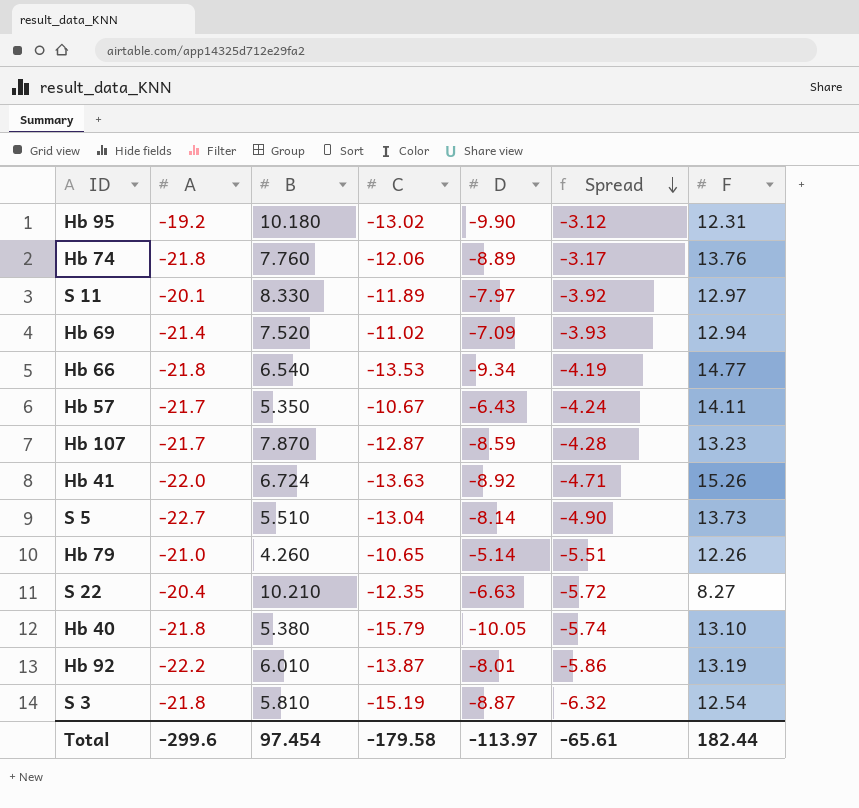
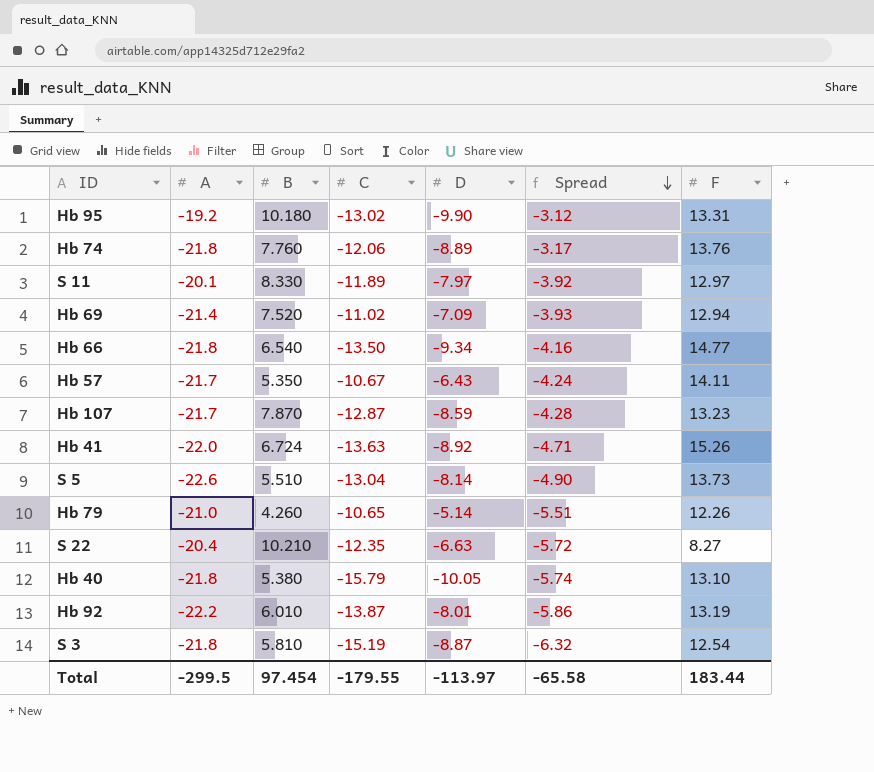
Hb 95 | F: 12.31 -> 13.31
Hb 66 | C: -13.53 -> -13.50
Hb 66 | Spread: -4.19 -> -4.16
S 5 | A: -22.7 -> -22.6
Total | A: -299.6 -> -299.5
Total | C: -179.58 -> -179.55
Total | Spread: -65.61 -> -65.58
Total | F: 182.44 -> 183.44

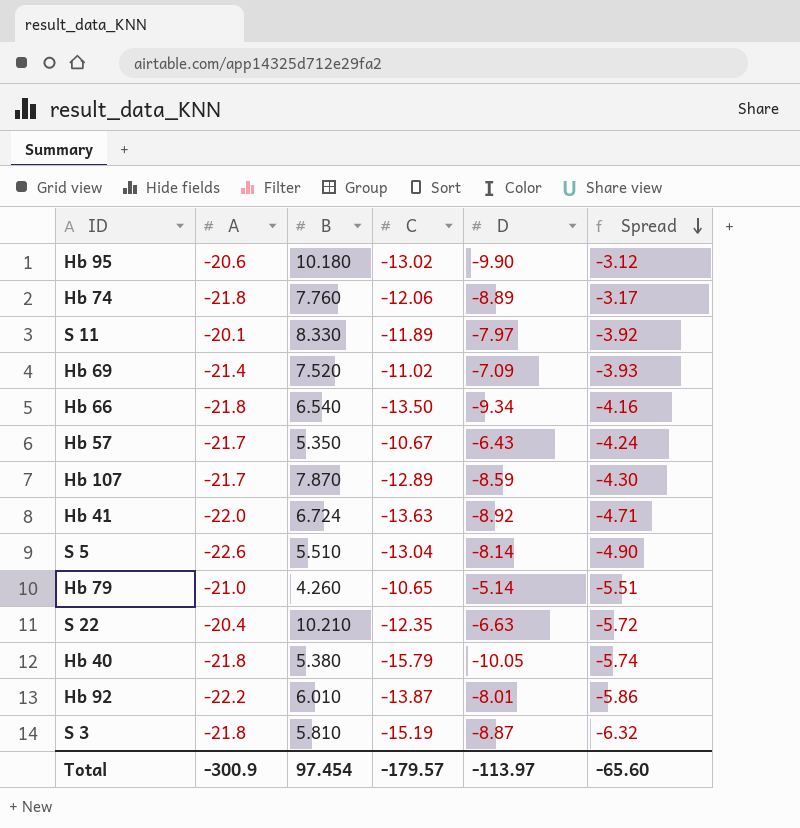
column F | position: 7 -> none
Hb 95 | A: -19.2 -> -20.6
Hb 107 | C: -12.87 -> -12.89
Hb 107 | Spread: -4.28 -> -4.30
Total | A: -299.5 -> -300.9
Total | C: -179.55 -> -179.57
Total | Spread: -65.58 -> -65.60

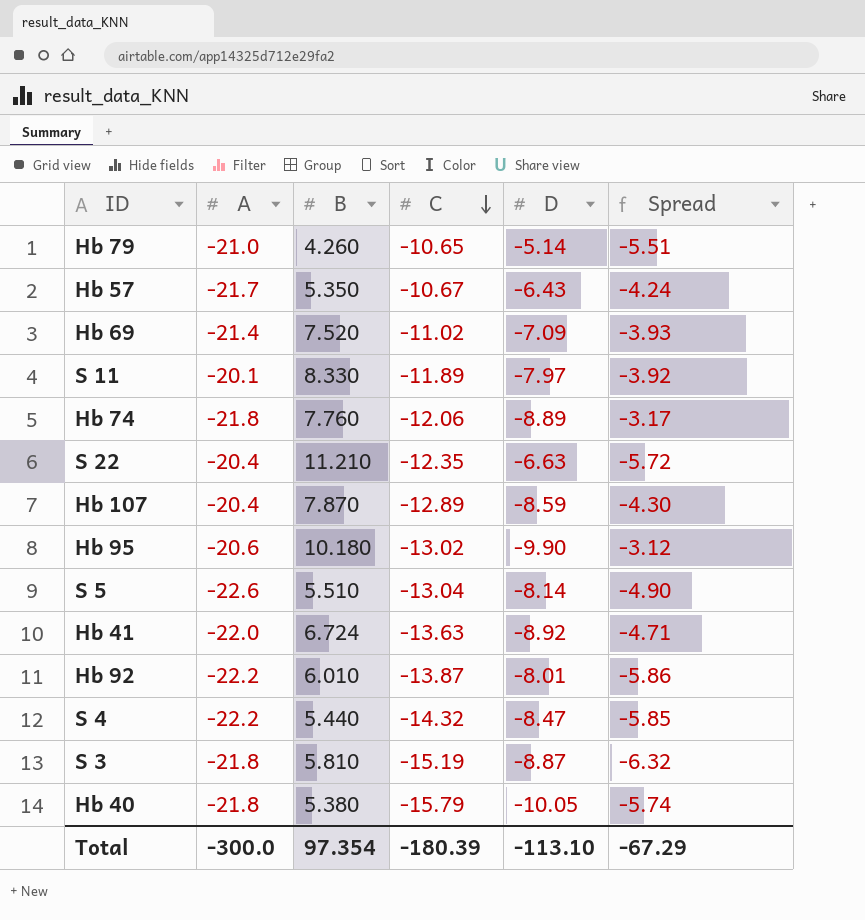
row order: Spread descending -> C descending
row Hb 66: -21.8 | 6.540 | -13.50 | -9.34 | -4.16 -> none
S 22 | B: 10.210 -> 11.210
Hb 107 | A: -21.7 -> -20.4
row S 4: none -> -22.2 | 5.440 | -14.32 | -8.47 | -5.85
Total | A: -300.9 -> -300.0
Total | B: 97.454 -> 97.354
Total | C: -179.57 -> -180.39
Total | D: -113.97 -> -113.10
Total | Spread: -65.60 -> -67.29

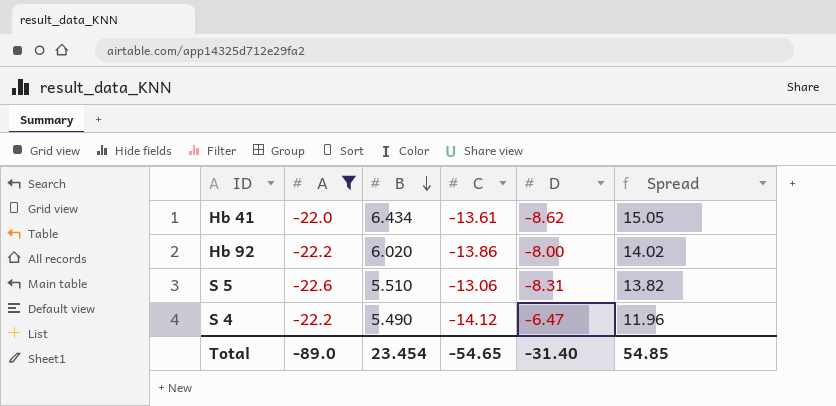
filter: none -> A <= -22.0
row order: C descending -> B descending
column Spread | formula: [C] - [D] -> [B] - [D]
Hb 41 | B: 6.724 -> 6.434
Hb 41 | C: -13.63 -> -13.61
Hb 41 | D: -8.92 -> -8.62
Hb 92 | B: 6.010 -> 6.020
Hb 92 | C: -13.87 -> -13.86
Hb 92 | D: -8.01 -> -8.00
S 5 | C: -13.04 -> -13.06
S 5 | D: -8.14 -> -8.31
S 4 | B: 5.440 -> 5.490
S 4 | C: -14.32 -> -14.12
S 4 | D: -8.47 -> -6.47
Total | A: -300.0 -> -89.0
Total | B: 97.354 -> 23.454
Total | C: -180.39 -> -54.65
Total | D: -113.10 -> -31.40
Total | Spread: -67.29 -> 54.85

